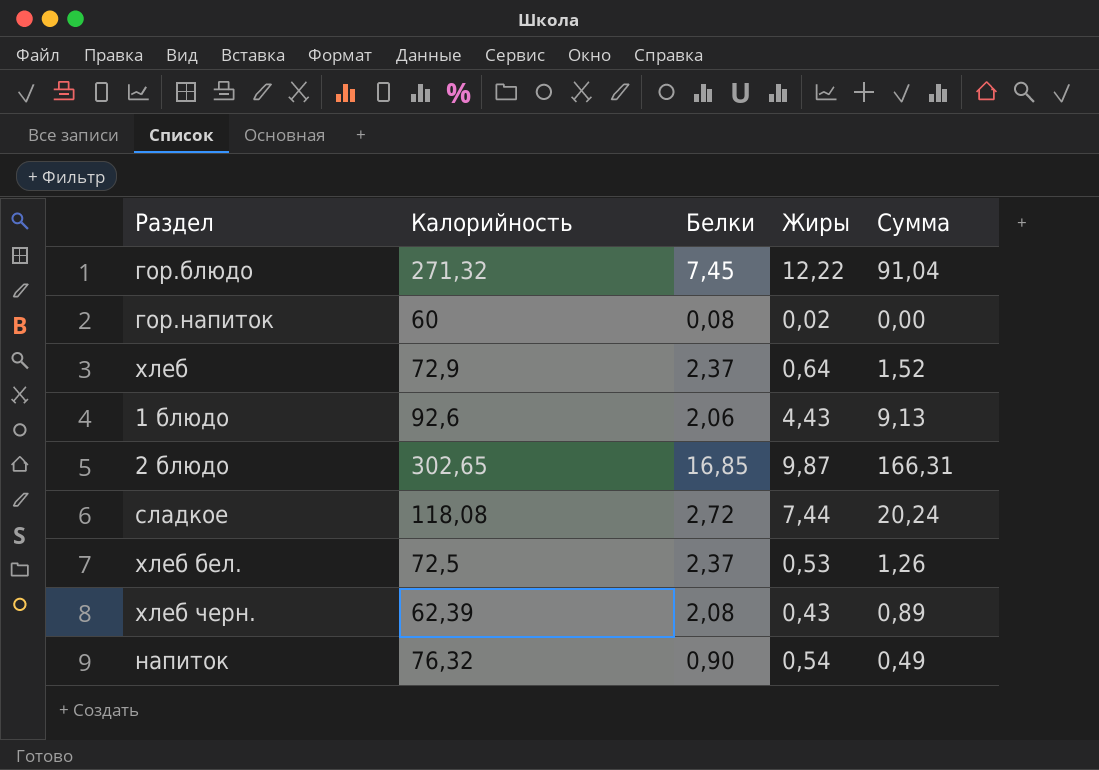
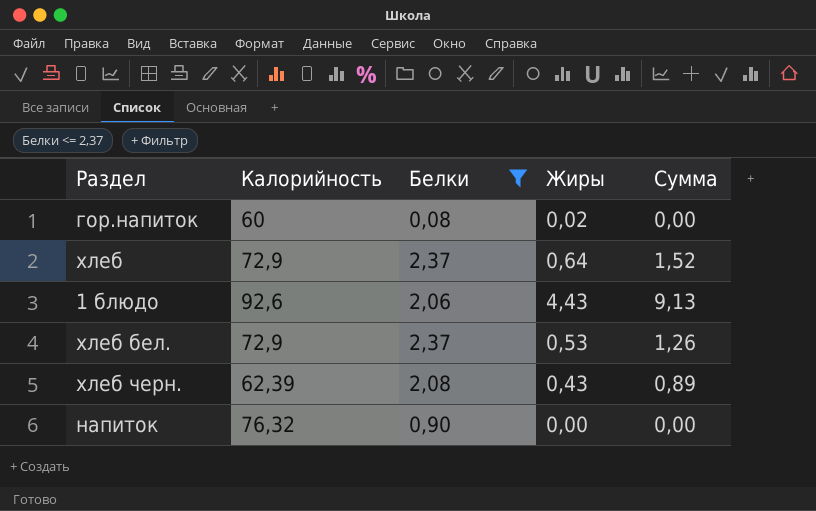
filter: none -> Белки <= 2,37
хлеб бел. | Калорийность: 72,5 -> 72,9
напиток | Жиры: 0,54 -> 0,00
напиток | Сумма: 0,49 -> 0,00

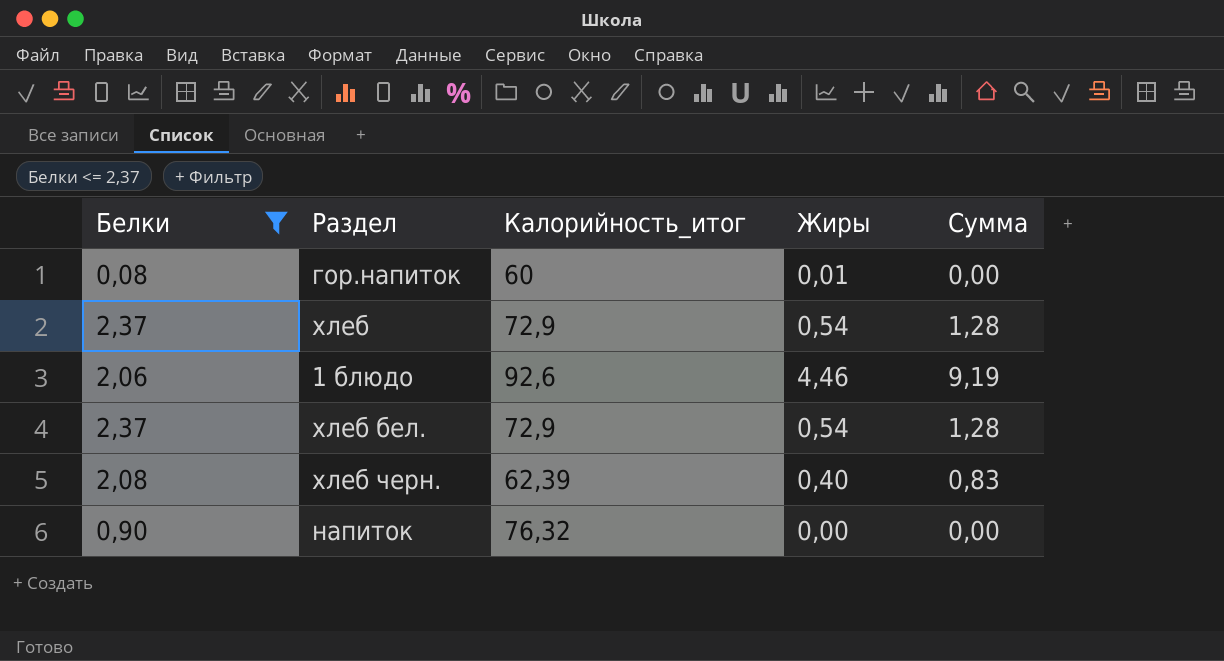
column Белки | position: 3 -> 1
column name: Калорийность -> Калорийность_итог
гор.напиток | Жиры: 0,02 -> 0,01
хлеб | Жиры: 0,64 -> 0,54
хлеб | Сумма: 1,52 -> 1,28
1 блюдо | Жиры: 4,43 -> 4,46
1 блюдо | Сумма: 9,13 -> 9,19
хлеб бел. | Жиры: 0,53 -> 0,54
хлеб бел. | Сумма: 1,26 -> 1,28
хлеб черн. | Жиры: 0,43 -> 0,40
хлеб черн. | Сумма: 0,89 -> 0,83

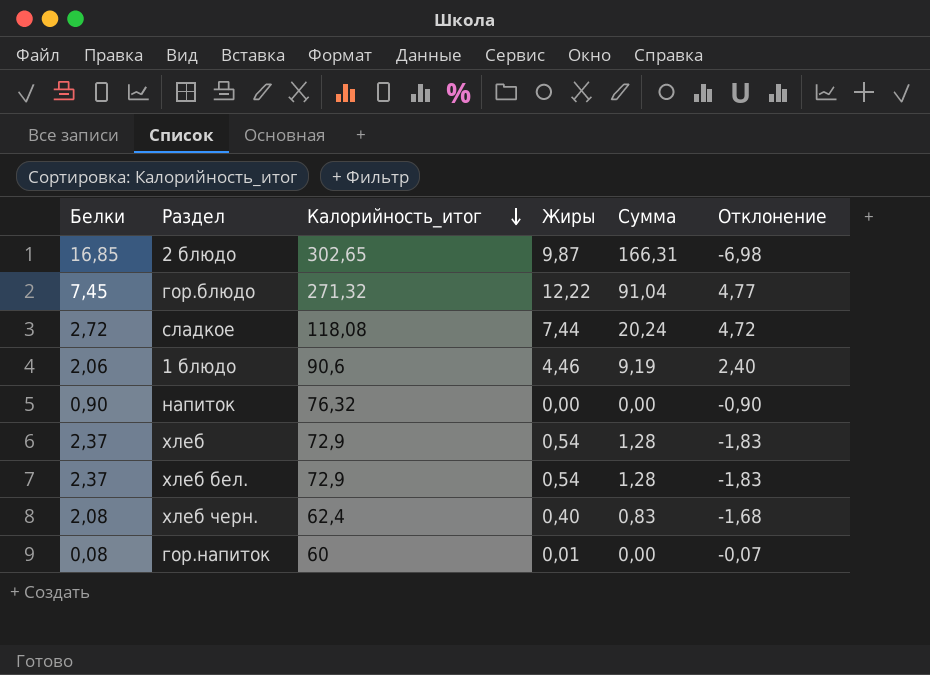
filter: Белки <= 2,37 -> none
row order: none -> Калорийность_итог descending
column Отклонение | formula: none -> [Жиры] - [Белки]
1 блюдо | Калорийность_итог: 92,6 -> 90,6
хлеб черн. | Калорийность_итог: 62,39 -> 62,4

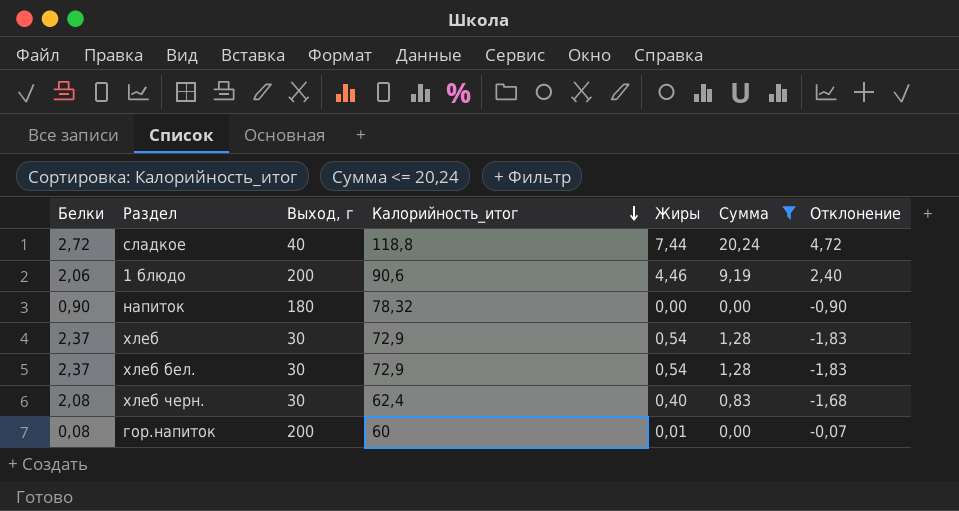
filter: none -> Сумма <= 20,24
column Выход, г | position: none -> 3
сладкое | Калорийность_итог: 118,08 -> 118,8
напиток | Калорийность_итог: 76,32 -> 78,32

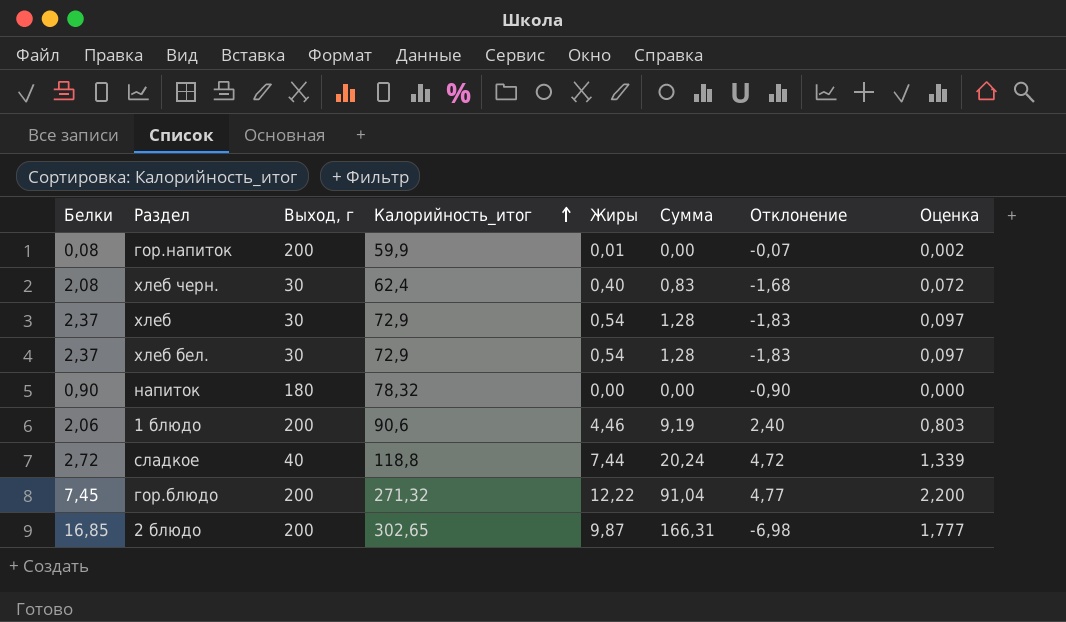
filter: Сумма <= 20,24 -> none
row order: Калорийность_итог descending -> Калорийность_итог ascending
column Оценка | formula: none -> [Жиры] * 0,18
гор.напиток | Калорийность_итог: 60 -> 59,9

